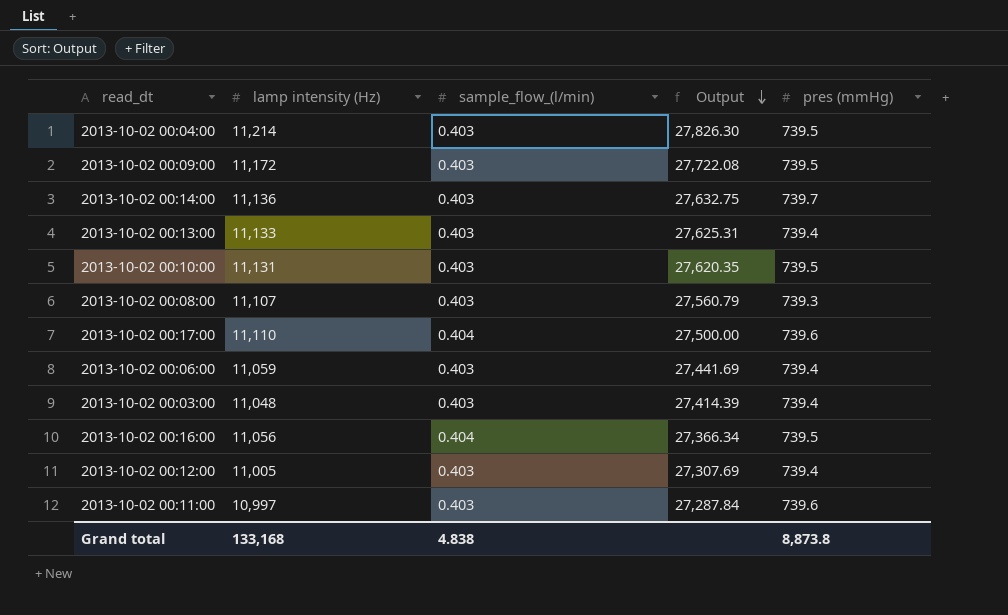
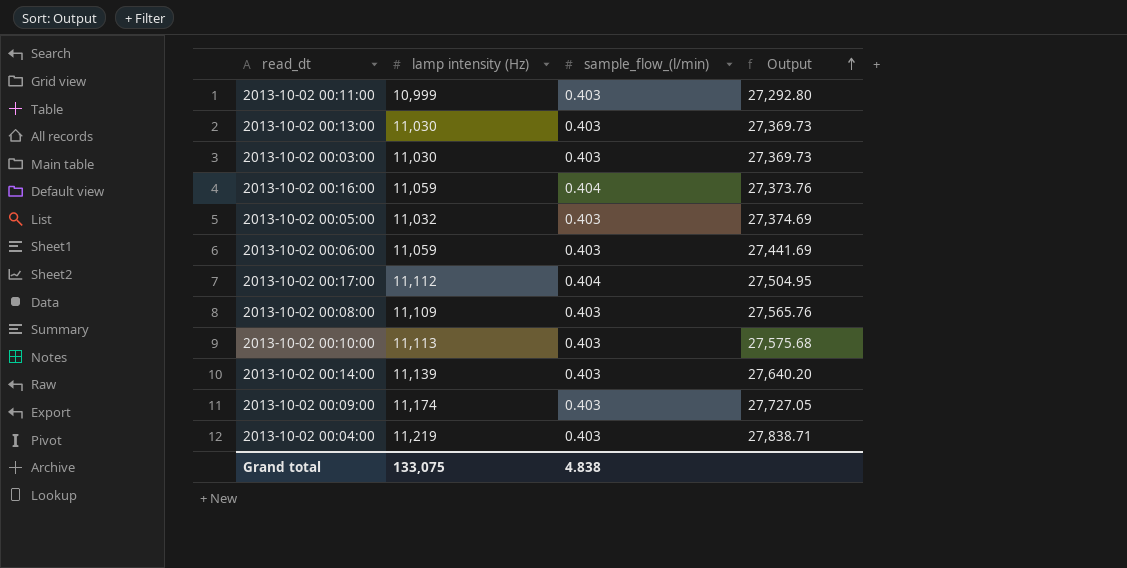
row order: Output descending -> Output ascending
column pres (mmHg) | position: 5 -> none
row 2013-10-02 00:12:00: 11,005 | 0.403 | 27,307.69 | 739.4 -> none
2013-10-02 00:11:00 | lamp intensity (Hz): 10,997 -> 10,999
2013-10-02 00:11:00 | Output: 27,287.84 -> 27,292.80
2013-10-02 00:13:00 | lamp intensity (Hz): 11,133 -> 11,030
2013-10-02 00:13:00 | Output: 27,625.31 -> 27,369.73
2013-10-02 00:03:00 | lamp intensity (Hz): 11,048 -> 11,030
2013-10-02 00:03:00 | Output: 27,414.39 -> 27,369.73
2013-10-02 00:16:00 | lamp intensity (Hz): 11,056 -> 11,059
2013-10-02 00:16:00 | Output: 27,366.34 -> 27,373.76
row 2013-10-02 00:05:00: none -> 11,032 | 0.403 | 27,374.69
2013-10-02 00:17:00 | lamp intensity (Hz): 11,110 -> 11,112
2013-10-02 00:17:00 | Output: 27,500.00 -> 27,504.95
2013-10-02 00:08:00 | lamp intensity (Hz): 11,107 -> 11,109
2013-10-02 00:08:00 | Output: 27,560.79 -> 27,565.76
2013-10-02 00:10:00 | lamp intensity (Hz): 11,131 -> 11,113
2013-10-02 00:10:00 | Output: 27,620.35 -> 27,575.68
2013-10-02 00:14:00 | lamp intensity (Hz): 11,136 -> 11,139
2013-10-02 00:14:00 | Output: 27,632.75 -> 27,640.20
2013-10-02 00:09:00 | lamp intensity (Hz): 11,172 -> 11,174
2013-10-02 00:09:00 | Output: 27,722.08 -> 27,727.05
2013-10-02 00:04:00 | lamp intensity (Hz): 11,214 -> 11,219
2013-10-02 00:04:00 | Output: 27,826.30 -> 27,838.71
Grand total | lamp intensity (Hz): 133,168 -> 133,075

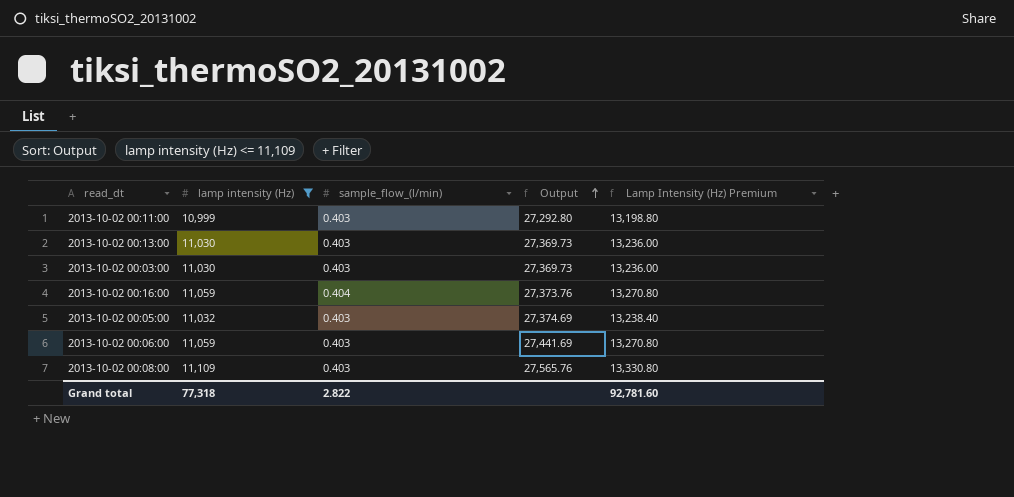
filter: none -> lamp intensity (Hz) <= 11,109
column Lamp Intensity (Hz) Premium | formula: none -> [lamp intensity (Hz)] * 1.2
Grand total | lamp intensity (Hz): 133,075 -> 77,318
Grand total | sample_flow_(l/min): 4.838 -> 2.822

